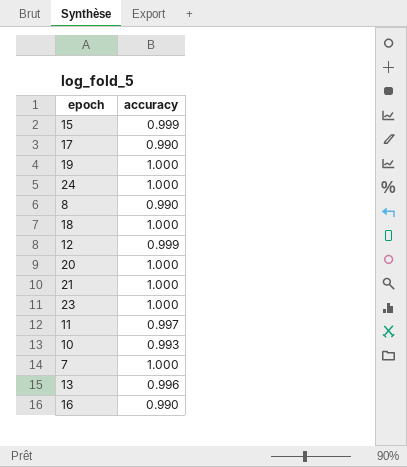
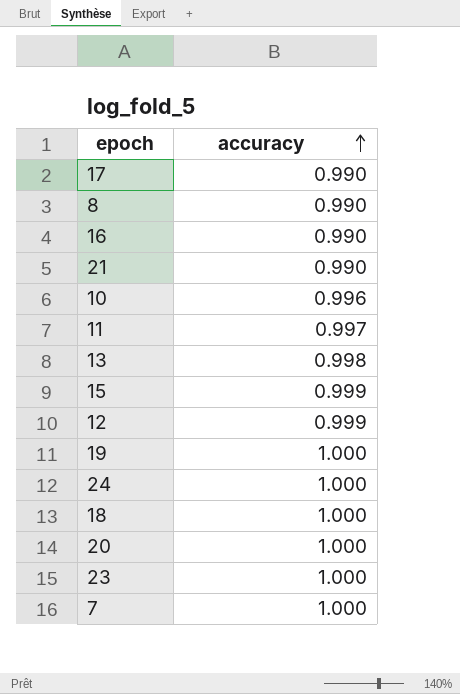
row order: none -> accuracy ascending
21 | accuracy: 1.000 -> 0.990
10 | accuracy: 0.993 -> 0.996
13 | accuracy: 0.996 -> 0.998

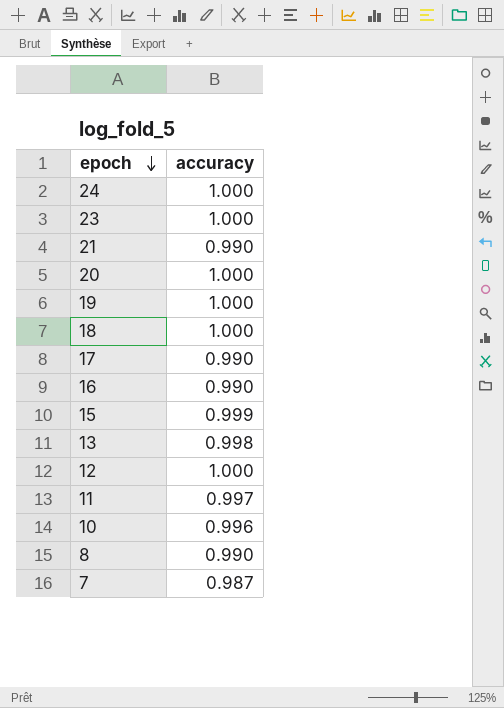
row order: accuracy ascending -> epoch descending
12 | accuracy: 0.999 -> 1.000
7 | accuracy: 1.000 -> 0.987

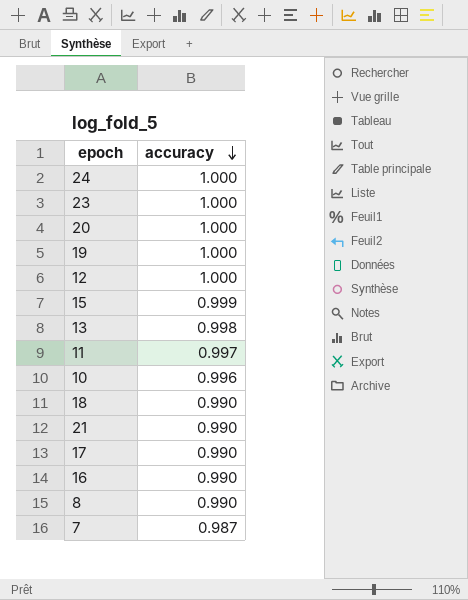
row order: epoch descending -> accuracy descending
18 | accuracy: 1.000 -> 0.990

